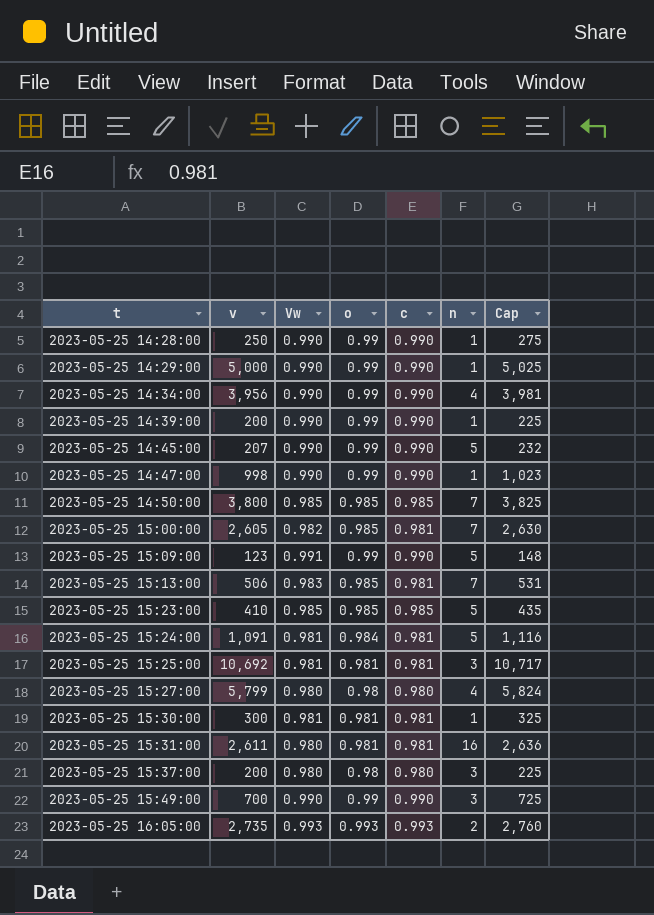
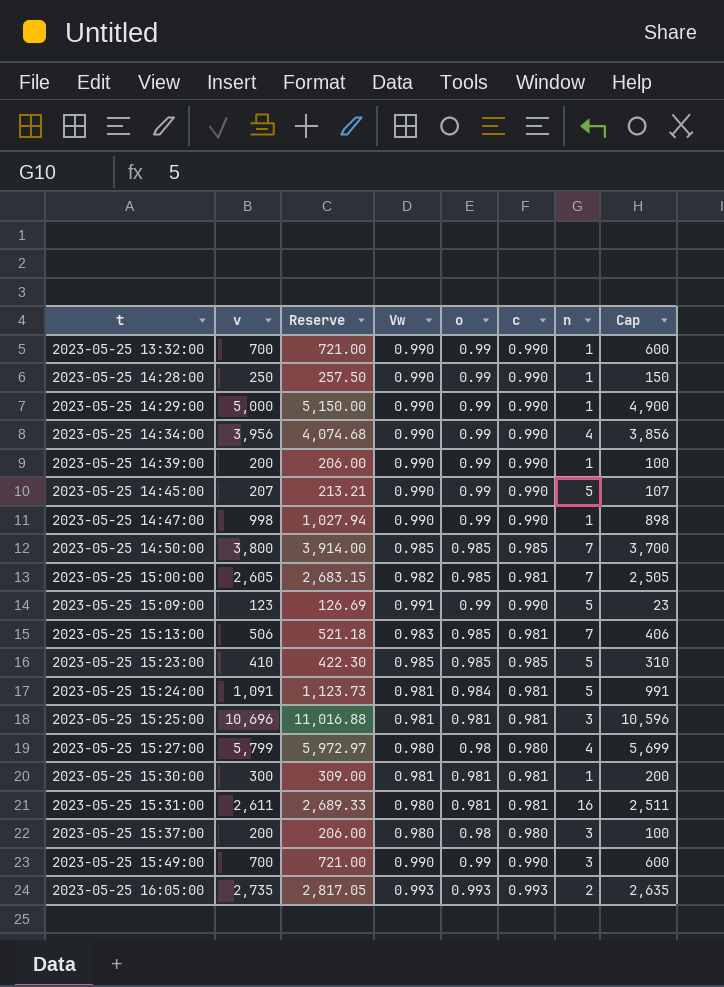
column Reserve | formula: none -> [v] * 1.03
column Cap | formula: [v] + 25 -> [v] - 100
row 2023-05-25 13:32:00: none -> 700 | 721.00 | 0.990 | 0.99 | 0.990 | 1 | 600
2023-05-25 15:25:00 | v: 10,692 -> 10,696

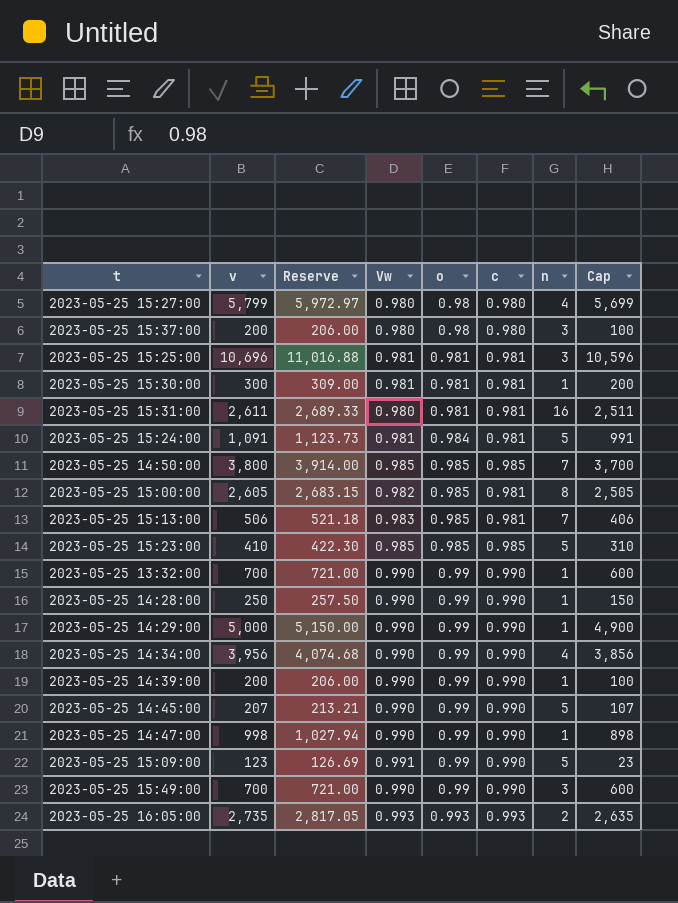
row order: t ascending -> o ascending
2023-05-25 15:00:00 | n: 7 -> 8

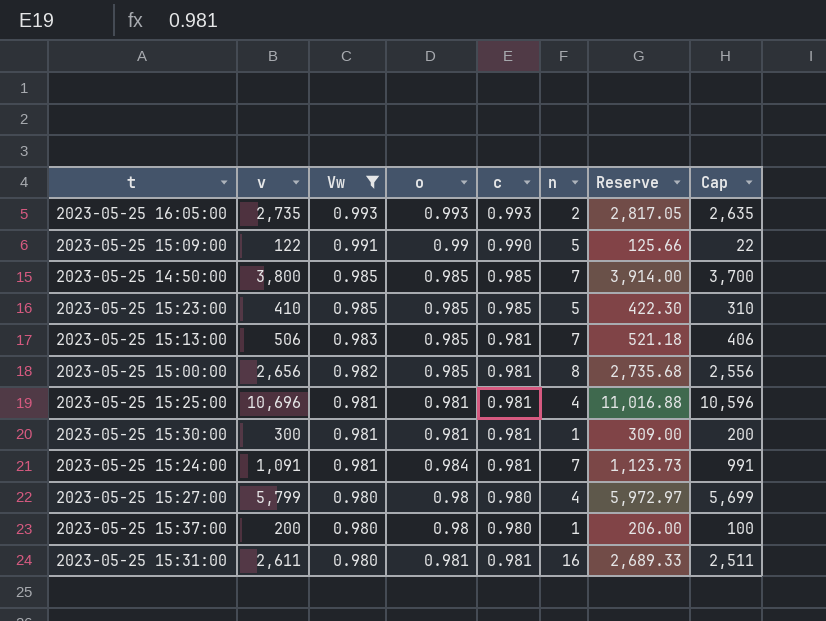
filter: none -> Vw != 0.990
row order: o ascending -> Vw descending
column Reserve | position: 3 -> 7
2023-05-25 15:09:00 | v: 123 -> 122
2023-05-25 15:09:00 | Reserve: 126.69 -> 125.66
2023-05-25 15:09:00 | Cap: 23 -> 22
2023-05-25 15:00:00 | v: 2,605 -> 2,656
2023-05-25 15:00:00 | Reserve: 2,683.15 -> 2,735.68
2023-05-25 15:00:00 | Cap: 2,505 -> 2,556
2023-05-25 15:25:00 | n: 3 -> 4
2023-05-25 15:24:00 | n: 5 -> 7
2023-05-25 15:37:00 | n: 3 -> 1

